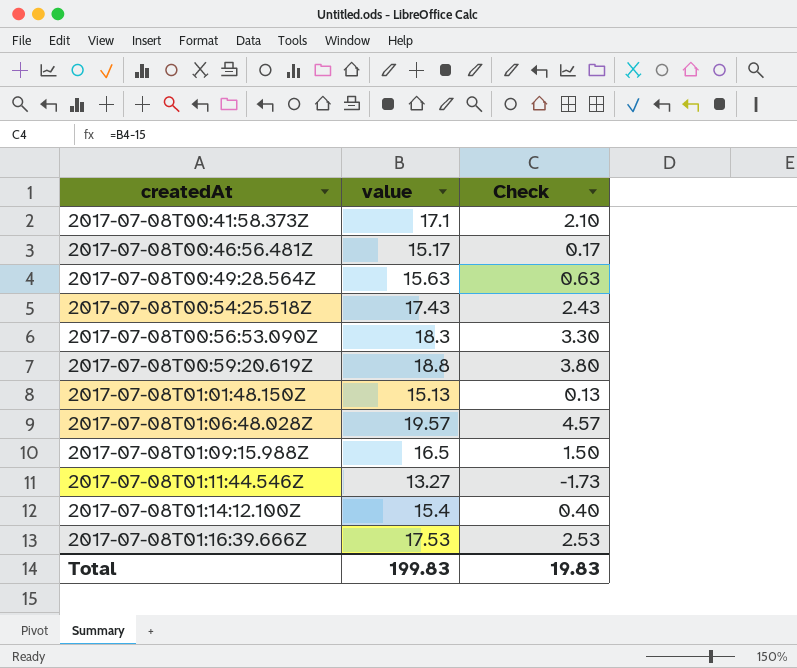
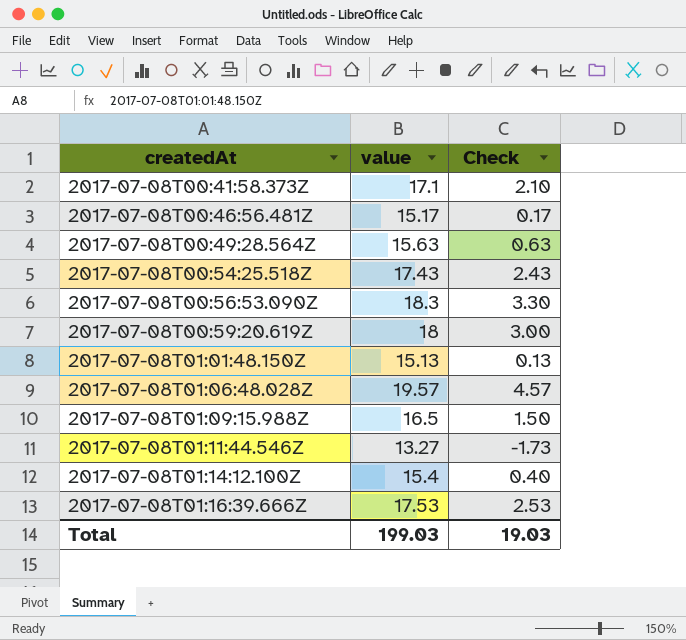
2017-07-08T00:59:20.619Z | value: 18.8 -> 18
2017-07-08T00:59:20.619Z | Check: 3.80 -> 3.00
Total | value: 199.83 -> 199.03
Total | Check: 19.83 -> 19.03

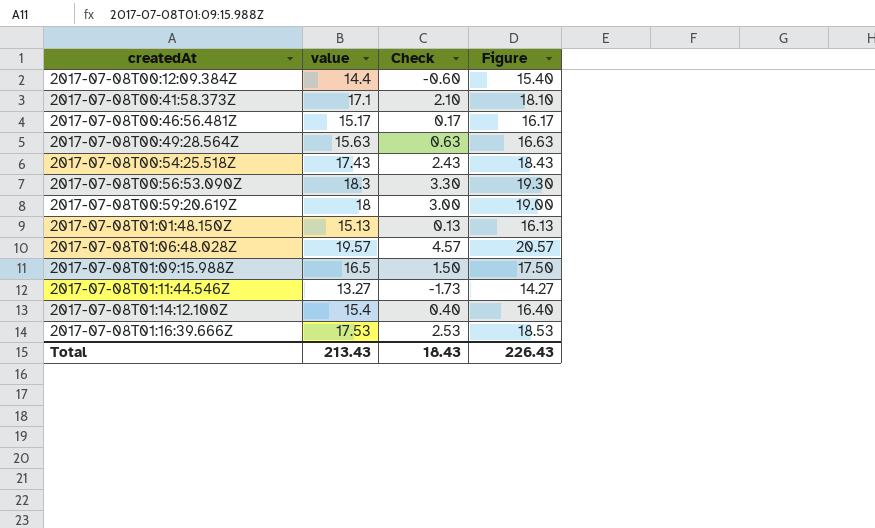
column Figure | formula: none -> [value] + 1
row 2017-07-08T00:12:09.384Z: none -> 14.4 | -0.60 | 15.40
Total | value: 199.03 -> 213.43
Total | Check: 19.03 -> 18.43

